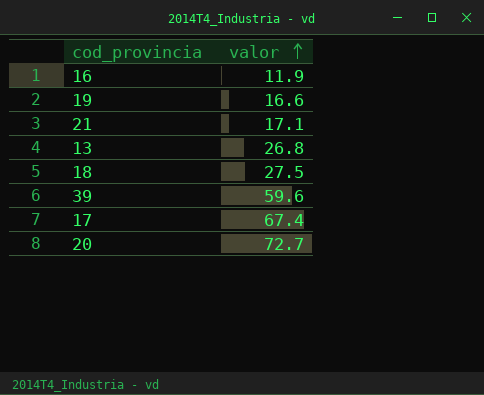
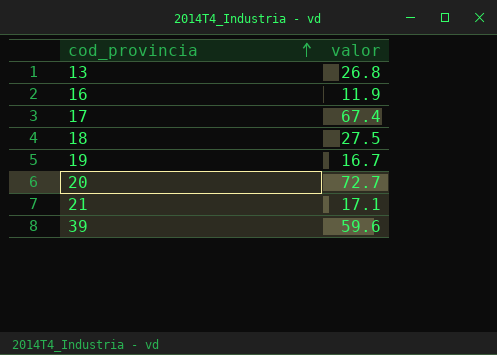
row order: valor ascending -> cod_provincia ascending
19 | valor: 16.6 -> 16.7

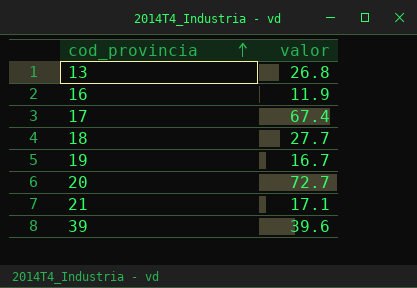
18 | valor: 27.5 -> 27.7
39 | valor: 59.6 -> 39.6

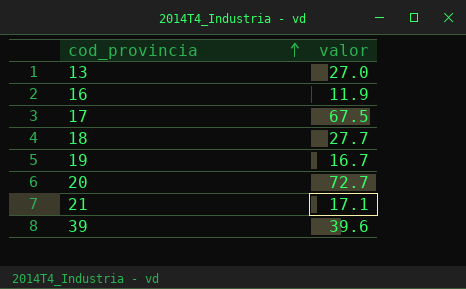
13 | valor: 26.8 -> 27.0
17 | valor: 67.4 -> 67.5

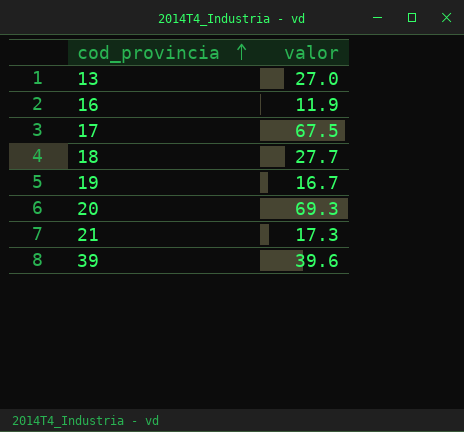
20 | valor: 72.7 -> 69.3
21 | valor: 17.1 -> 17.3

